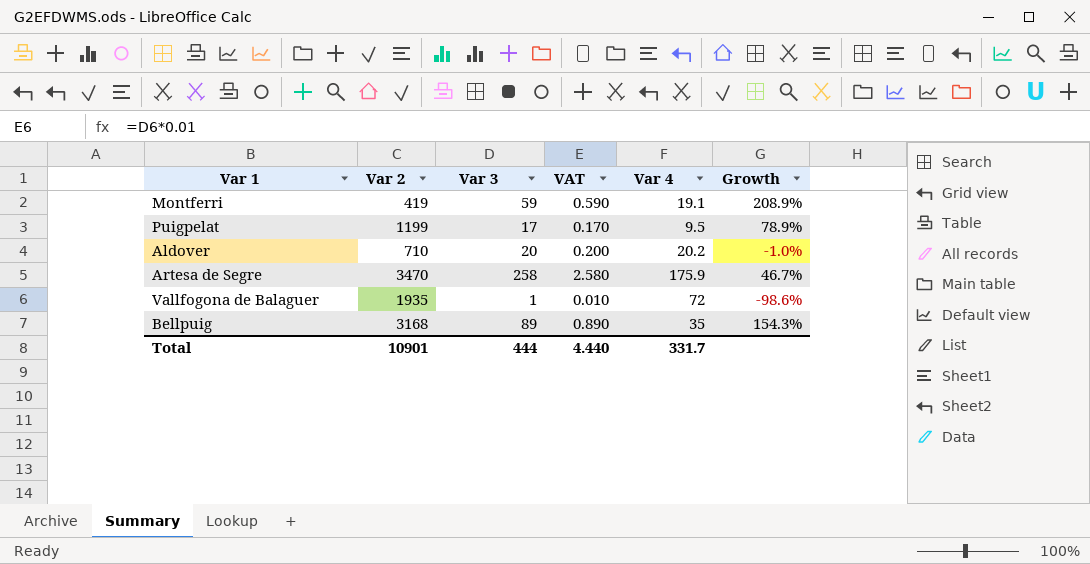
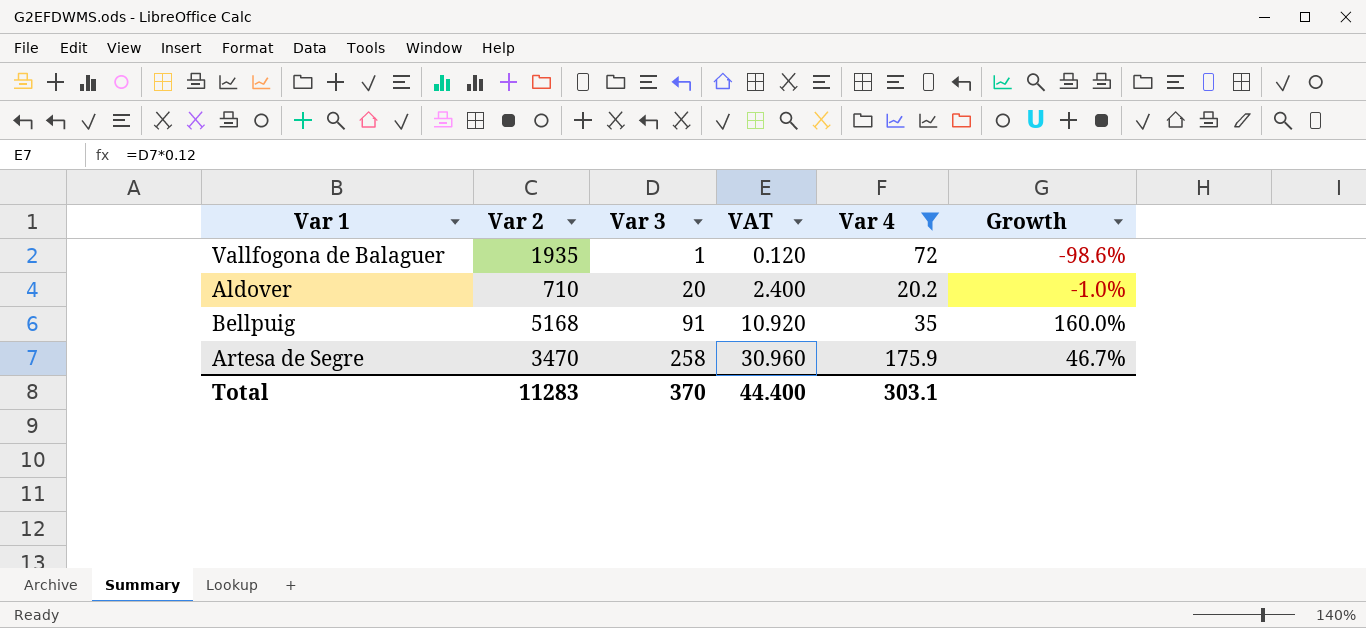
filter: none -> Var 4 >= 20.2
row order: none -> Var 3 ascending
column VAT | formula: [Var 3] * 0.01 -> [Var 3] * 0.12
Bellpuig | Var 2: 3168 -> 5168
Bellpuig | Var 3: 89 -> 91
Bellpuig | Growth: 154.3% -> 160.0%
Total | Var 2: 10901 -> 11283
Total | Var 3: 444 -> 370
Total | VAT: 4.440 -> 44.400
Total | Var 4: 331.7 -> 303.1

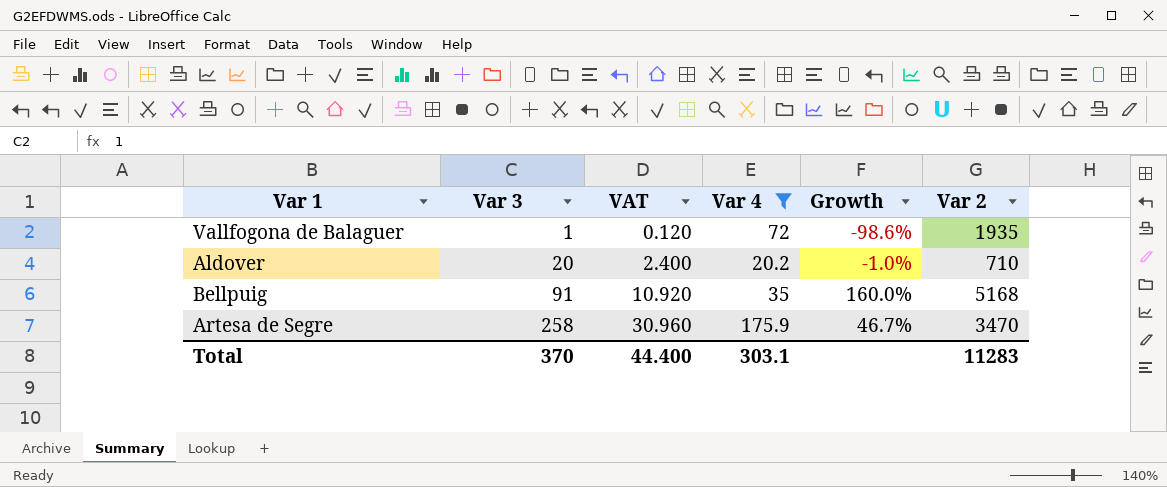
column Var 2 | position: 2 -> 6

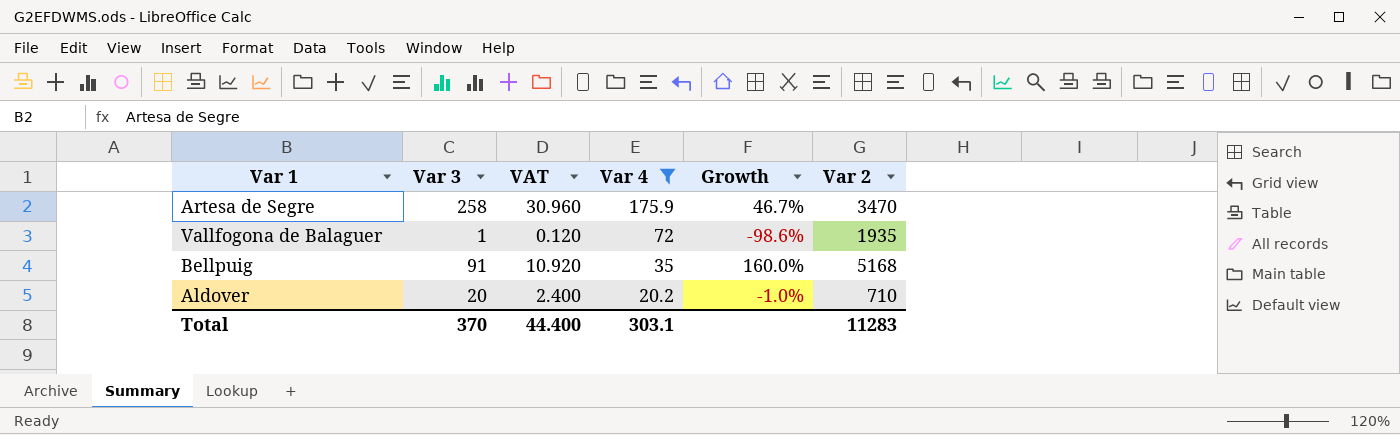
row order: Var 3 ascending -> Var 4 descending

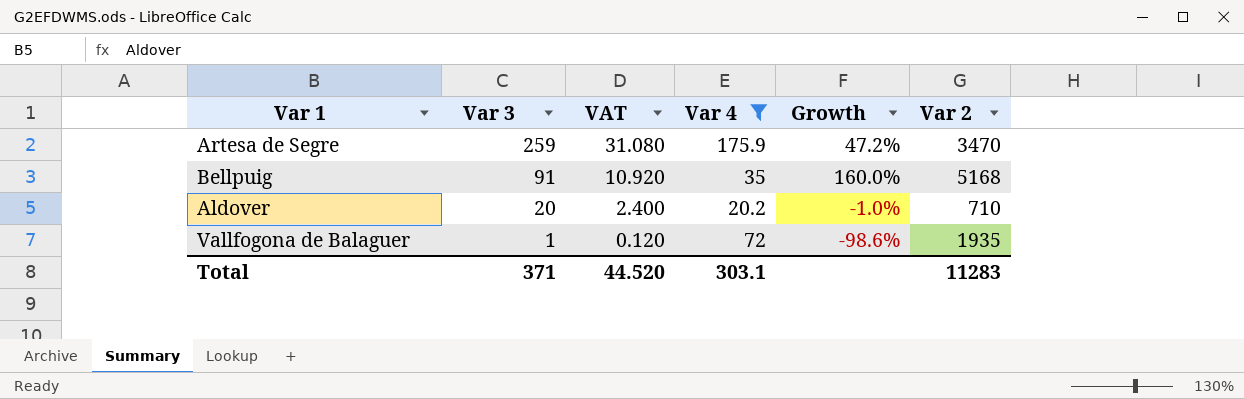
row order: Var 4 descending -> Var 3 descending
Artesa de Segre | Var 3: 258 -> 259
Artesa de Segre | VAT: 30.960 -> 31.080
Artesa de Segre | Growth: 46.7% -> 47.2%
Total | Var 3: 370 -> 371
Total | VAT: 44.400 -> 44.520

